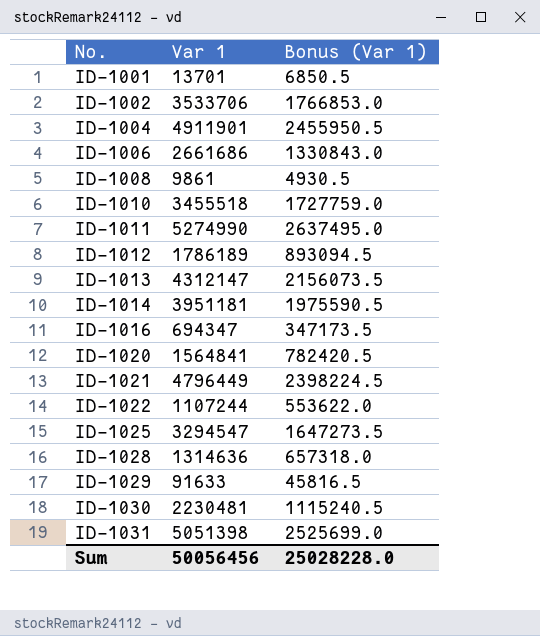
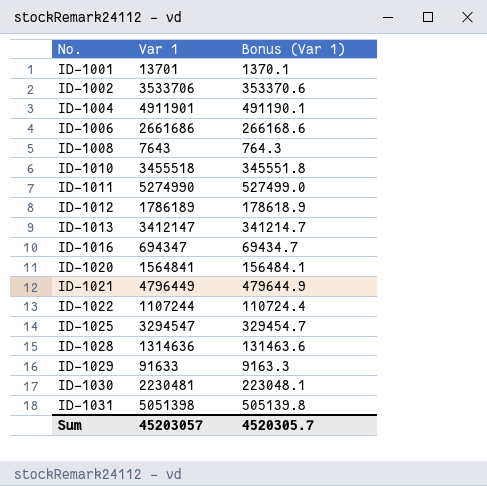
column Bonus (Var 1) | formula: [Var 1] * 0.5 -> [Var 1] * 0.1
row ID-1014: 3951181 | 1975590.5 -> none
ID-1008 | Var 1: 9861 -> 7643
ID-1013 | Var 1: 4312147 -> 3412147
Sum | Var 1: 50056456 -> 45203057
Sum | Bonus (Var 1): 25028228.0 -> 4520305.7

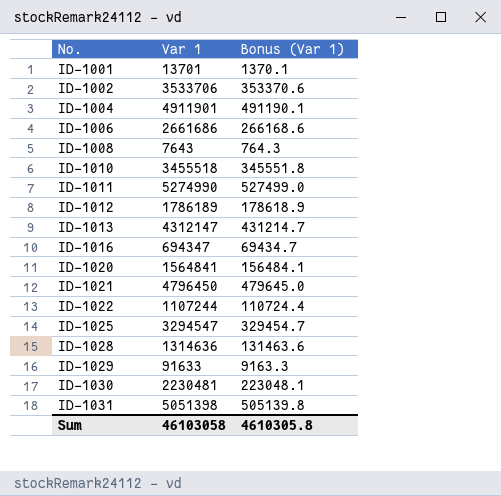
ID-1013 | Var 1: 3412147 -> 4312147
ID-1013 | Bonus (Var 1): 341214.7 -> 431214.7
ID-1021 | Var 1: 4796449 -> 4796450
ID-1021 | Bonus (Var 1): 479644.9 -> 479645.0
Sum | Var 1: 45203057 -> 46103058
Sum | Bonus (Var 1): 4520305.7 -> 4610305.8

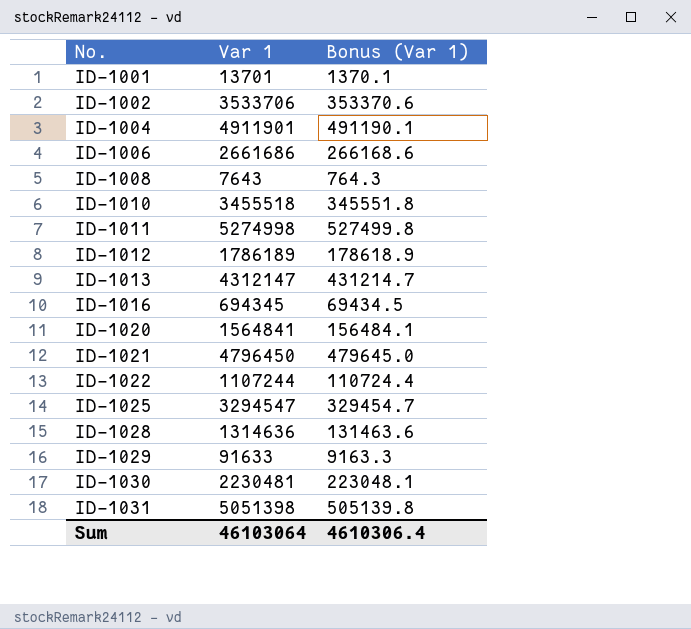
ID-1011 | Var 1: 5274990 -> 5274998
ID-1011 | Bonus (Var 1): 527499.0 -> 527499.8
ID-1016 | Var 1: 694347 -> 694345
ID-1016 | Bonus (Var 1): 69434.7 -> 69434.5
Sum | Var 1: 46103058 -> 46103064
Sum | Bonus (Var 1): 4610305.8 -> 4610306.4

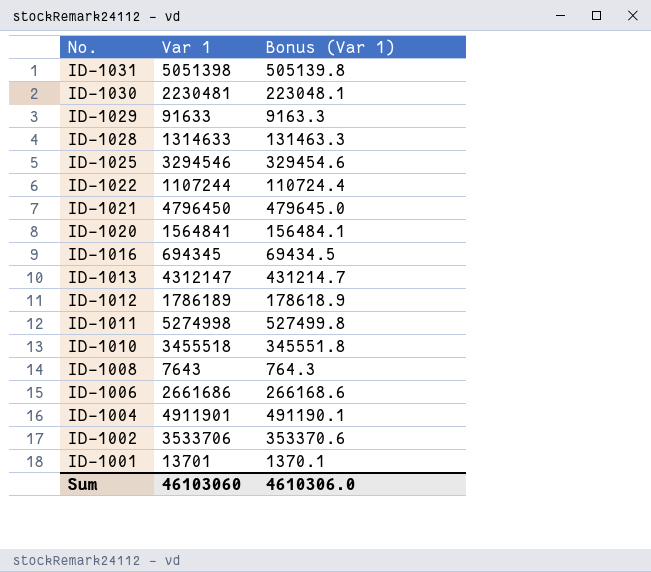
row order: No. ascending -> No. descending
ID-1028 | Var 1: 1314636 -> 1314633
ID-1028 | Bonus (Var 1): 131463.6 -> 131463.3
ID-1025 | Var 1: 3294547 -> 3294546
ID-1025 | Bonus (Var 1): 329454.7 -> 329454.6
Sum | Var 1: 46103064 -> 46103060
Sum | Bonus (Var 1): 4610306.4 -> 4610306.0

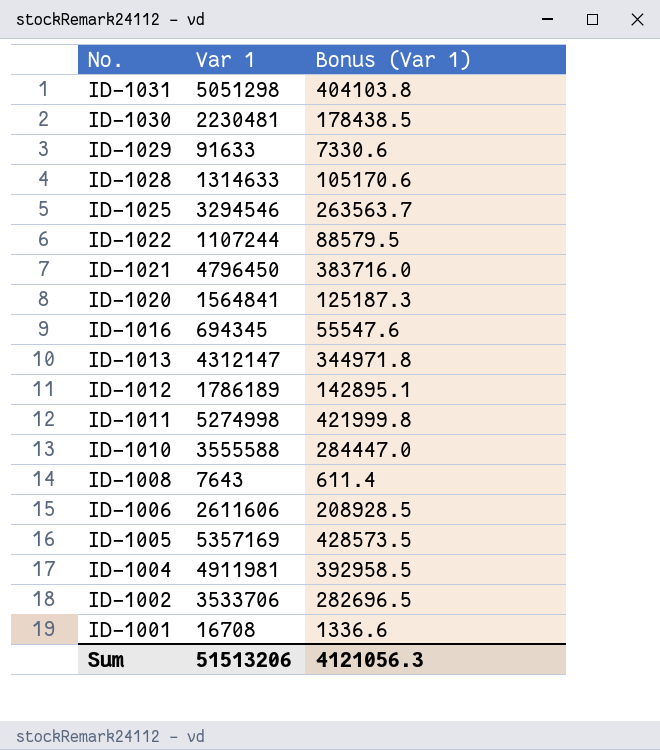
column Bonus (Var 1) | formula: [Var 1] * 0.1 -> [Var 1] * 0.08
ID-1031 | Var 1: 5051398 -> 5051298
ID-1010 | Var 1: 3455518 -> 3555588
ID-1006 | Var 1: 2661686 -> 2611606
row ID-1005: none -> 5357169 | 428573.5
ID-1004 | Var 1: 4911901 -> 4911981
ID-1001 | Var 1: 13701 -> 16708
Sum | Var 1: 46103060 -> 51513206
Sum | Bonus (Var 1): 4610306.0 -> 4121056.3

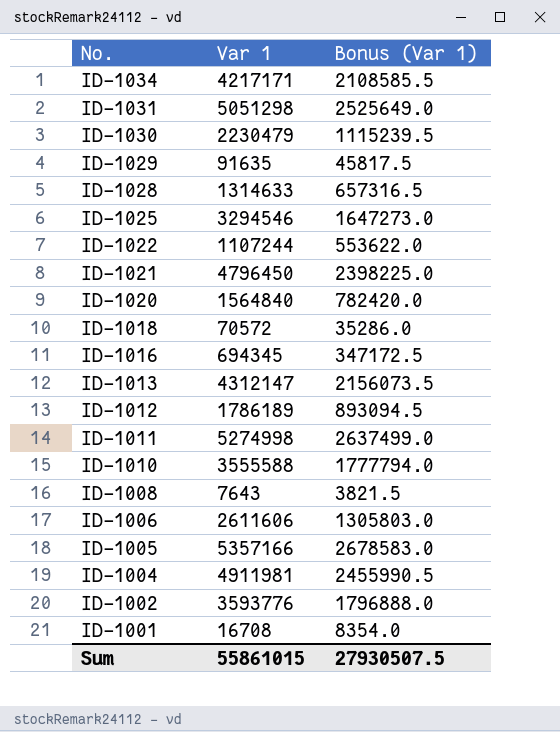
column Bonus (Var 1) | formula: [Var 1] * 0.08 -> [Var 1] * 0.5
row ID-1034: none -> 4217171 | 2108585.5
ID-1030 | Var 1: 2230481 -> 2230479
ID-1029 | Var 1: 91633 -> 91635
ID-1020 | Var 1: 1564841 -> 1564840
row ID-1018: none -> 70572 | 35286.0
ID-1005 | Var 1: 5357169 -> 5357166
ID-1002 | Var 1: 3533706 -> 3593776
Sum | Var 1: 51513206 -> 55861015
Sum | Bonus (Var 1): 4121056.3 -> 27930507.5

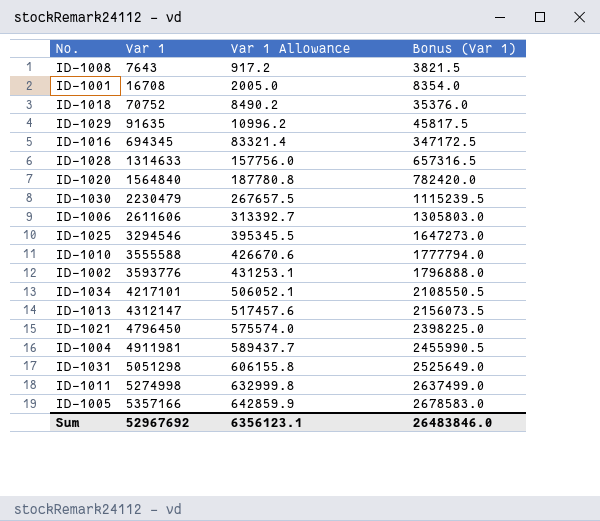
row order: No. descending -> Var 1 ascending
column Var 1 Allowance | formula: none -> [Var 1] * 0.12
row ID-1022: 1107244 | 553622.0 -> none
row ID-1012: 1786189 | 893094.5 -> none
ID-1018 | Var 1: 70572 -> 70752
ID-1018 | Bonus (Var 1): 35286.0 -> 35376.0
ID-1034 | Var 1: 4217171 -> 4217101
ID-1034 | Bonus (Var 1): 2108585.5 -> 2108550.5
Sum | Var 1: 55861015 -> 52967692
Sum | Bonus (Var 1): 27930507.5 -> 26483846.0

